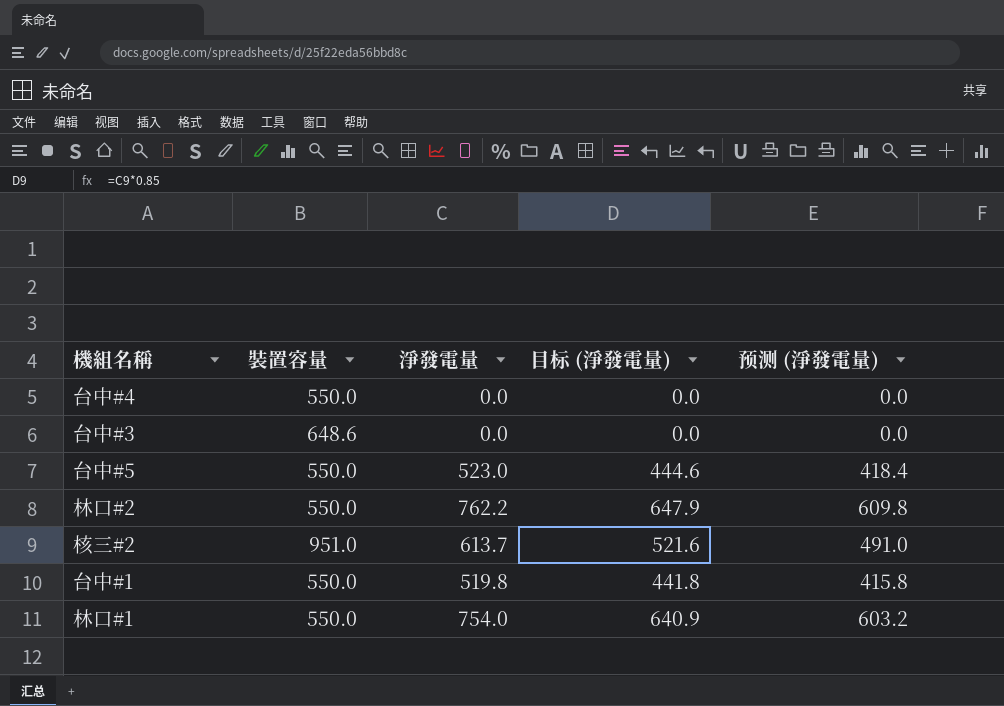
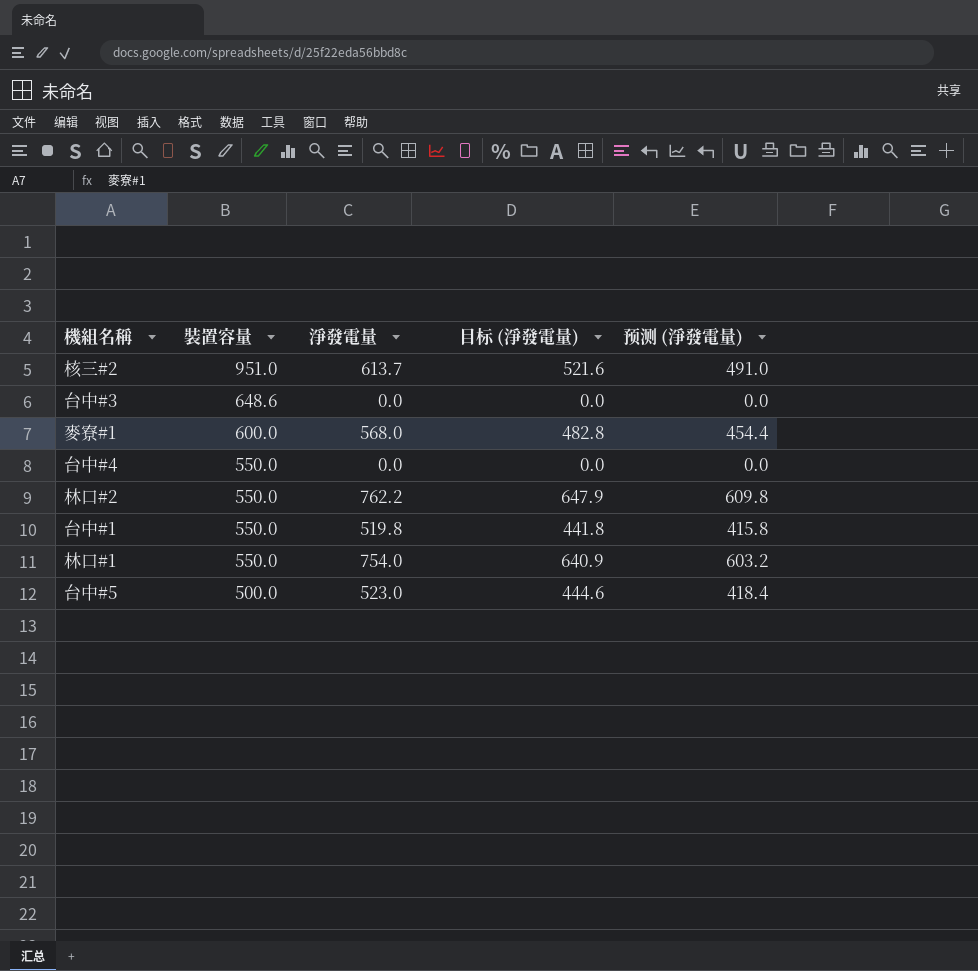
row order: none -> 裝置容量 descending
row 麥寮#1: none -> 600.0 | 568.0 | 482.8 | 454.4
台中#5 | 裝置容量: 550.0 -> 500.0

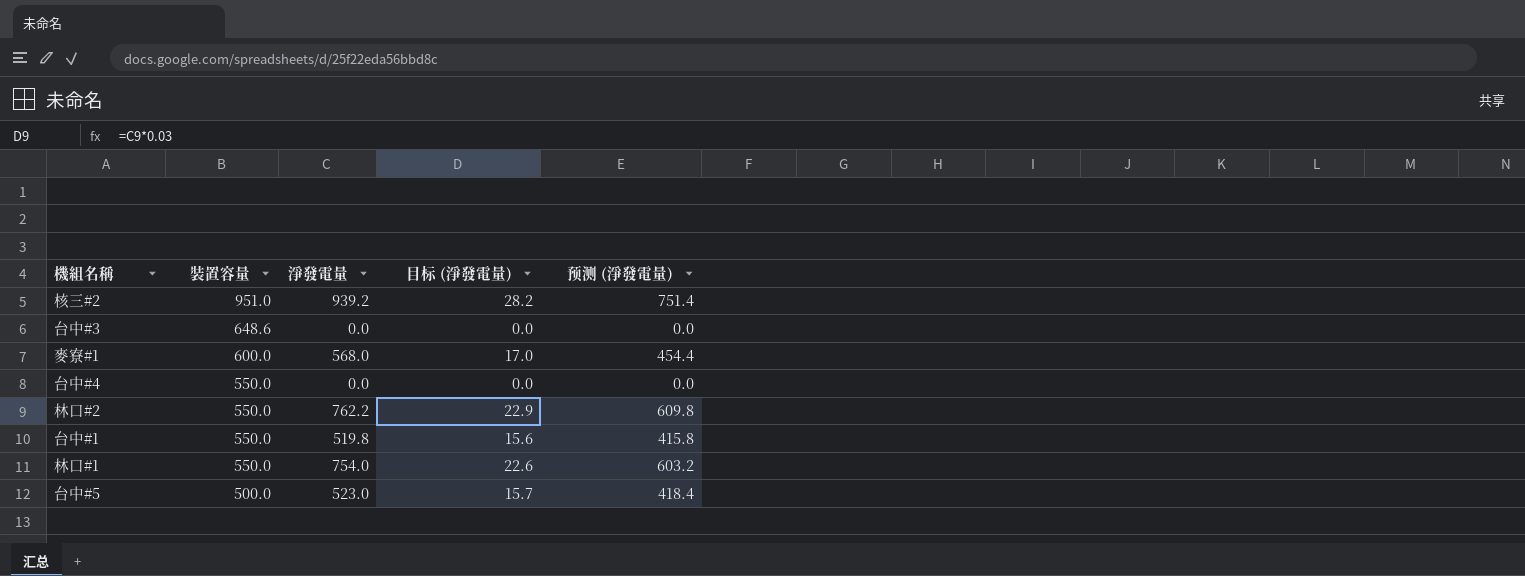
column 目标 (淨發電量) | formula: [淨發電量] * 0.85 -> [淨發電量] * 0.03
核三#2 | 淨發電量: 613.7 -> 939.2
核三#2 | 预测 (淨發電量): 491.0 -> 751.4

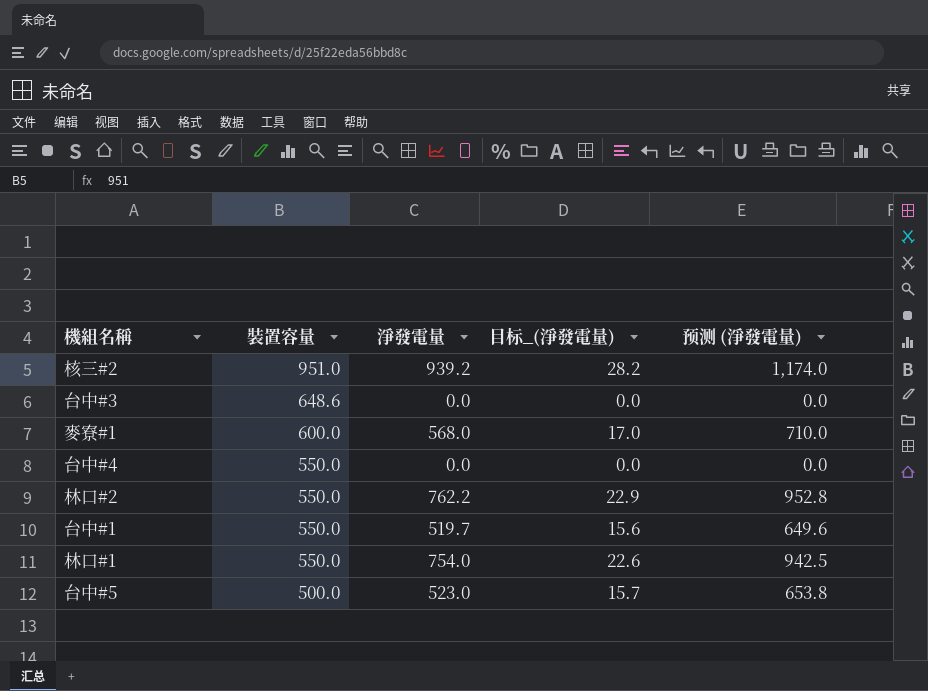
column name: 目标 (淨發電量) -> 目标_(淨發電量)
column 预测 (淨發電量) | formula: [淨發電量] * 0.8 -> [淨發電量] * 1.25
台中#1 | 淨發電量: 519.8 -> 519.7

